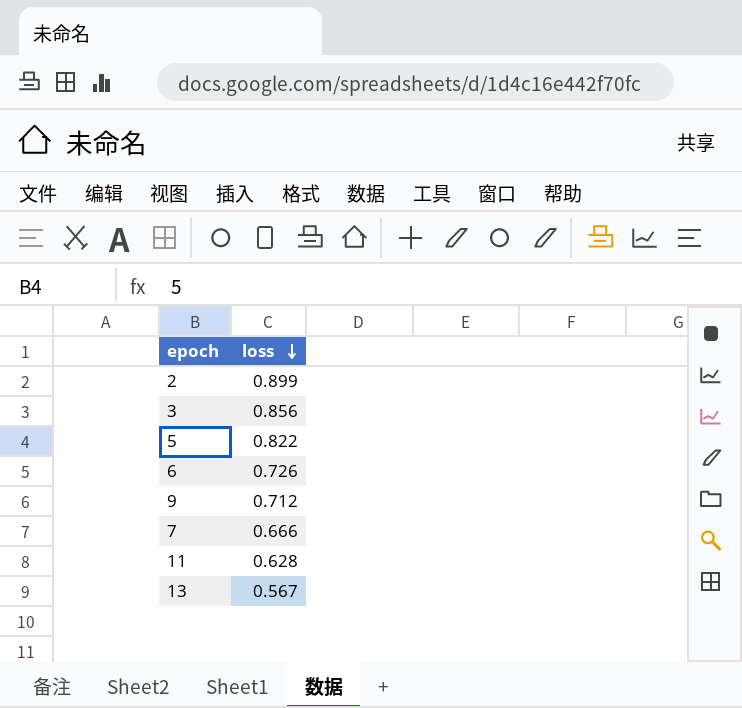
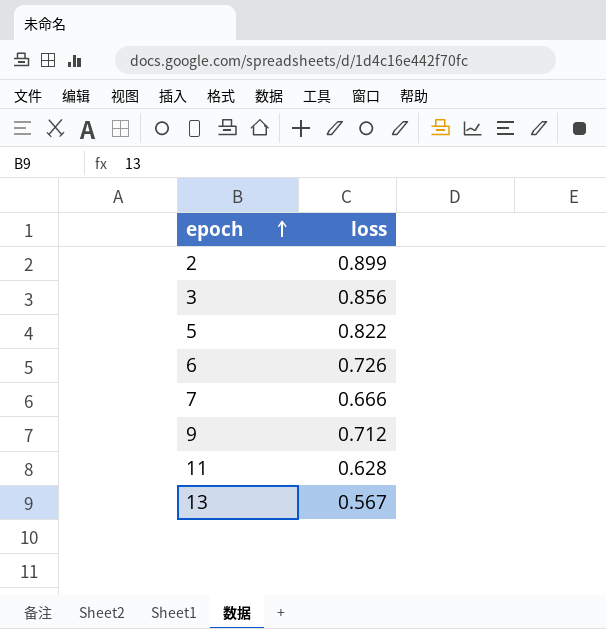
row order: loss descending -> epoch ascending

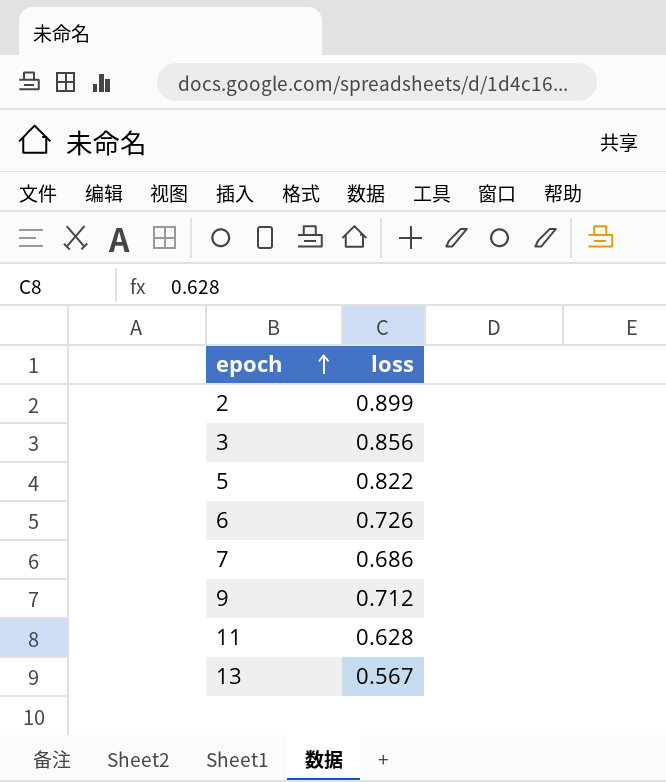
7 | loss: 0.666 -> 0.686

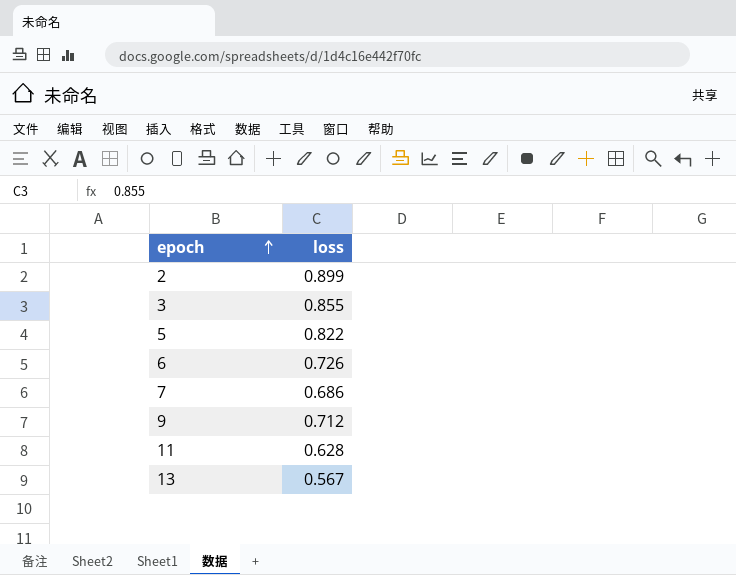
3 | loss: 0.856 -> 0.855

